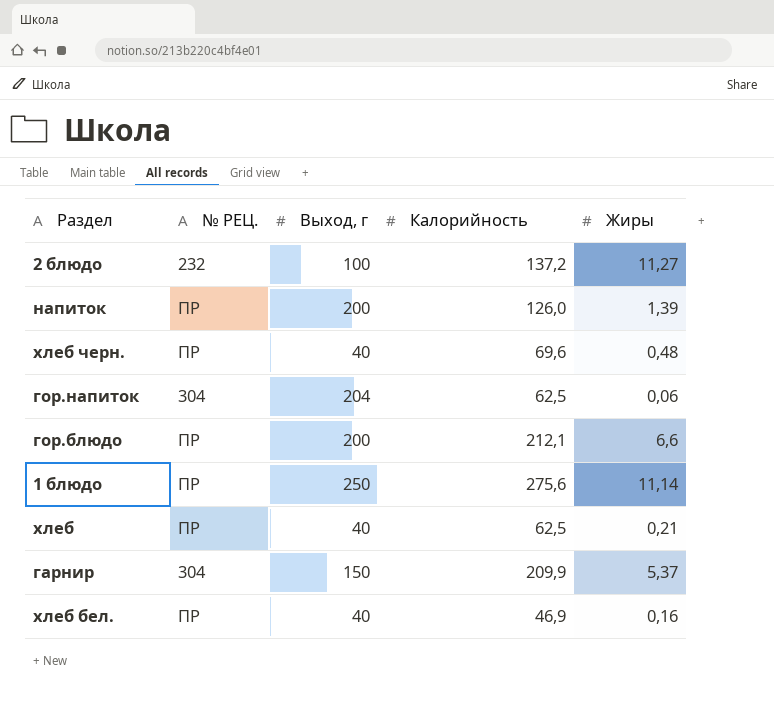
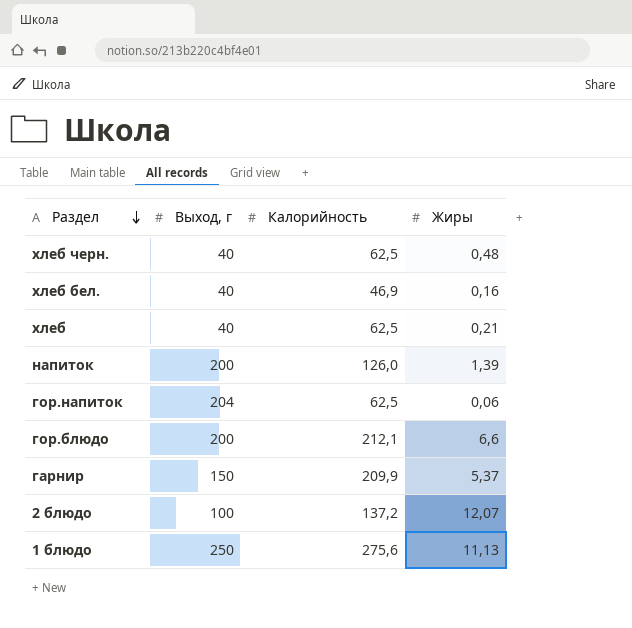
row order: none -> Раздел descending
column № РЕЦ. | position: 2 -> none
хлеб черн. | Калорийность: 69,6 -> 62,5
2 блюдо | Жиры: 11,27 -> 12,07
1 блюдо | Жиры: 11,14 -> 11,13

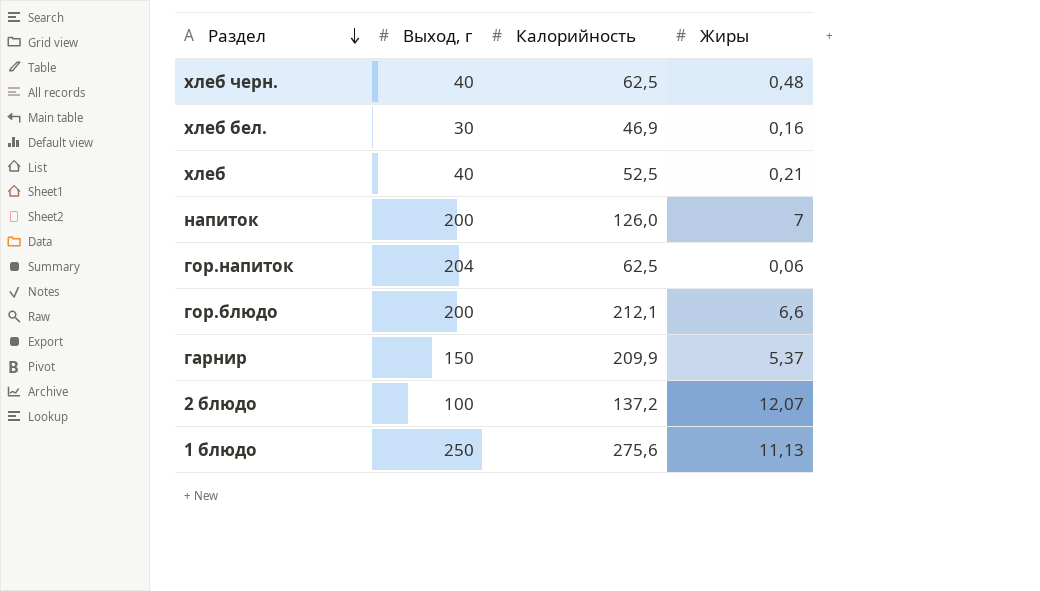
хлеб бел. | Выход, г: 40 -> 30
хлеб | Калорийность: 62,5 -> 52,5
напиток | Жиры: 1,39 -> 7

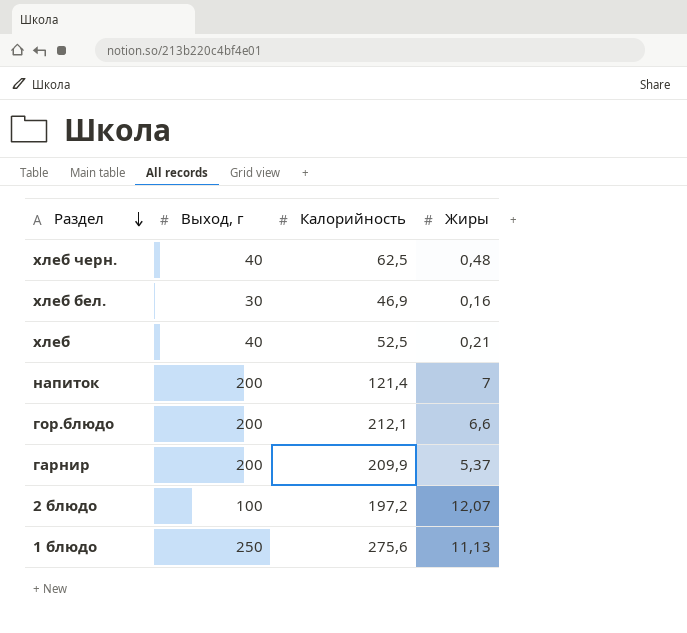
row гор.напиток: 204 | 62,5 | 0,06 -> none
напиток | Калорийность: 126,0 -> 121,4
гарнир | Выход, г: 150 -> 200
2 блюдо | Калорийность: 137,2 -> 197,2

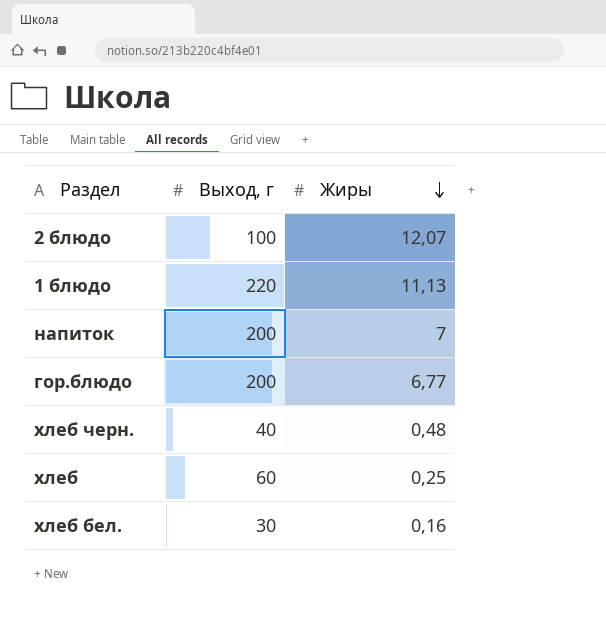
row order: Раздел descending -> Жиры descending
column Калорийность | position: 3 -> none
row гарнир: 200 | 209,9 | 5,37 -> none
1 блюдо | Выход, г: 250 -> 220
гор.блюдо | Жиры: 6,6 -> 6,77
хлеб | Выход, г: 40 -> 60
хлеб | Жиры: 0,21 -> 0,25

